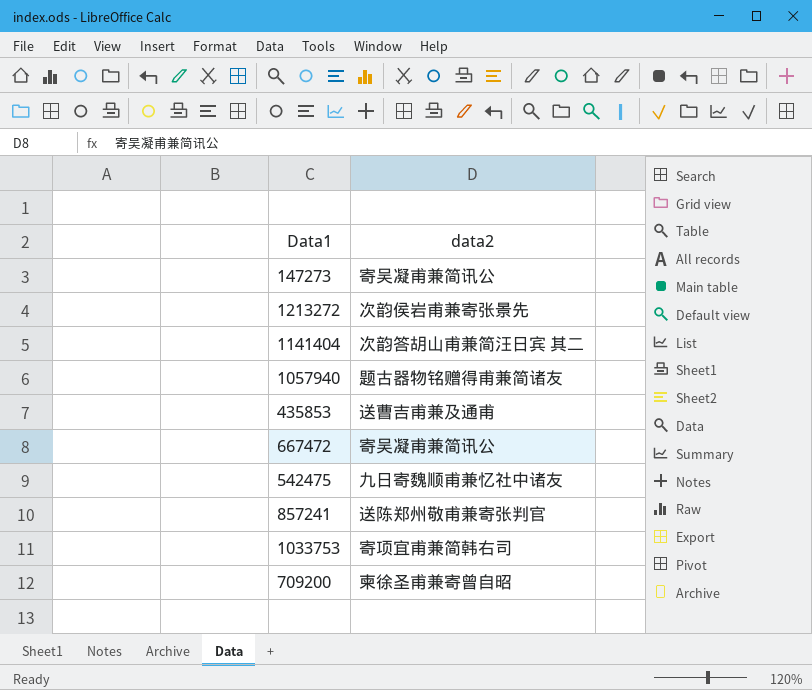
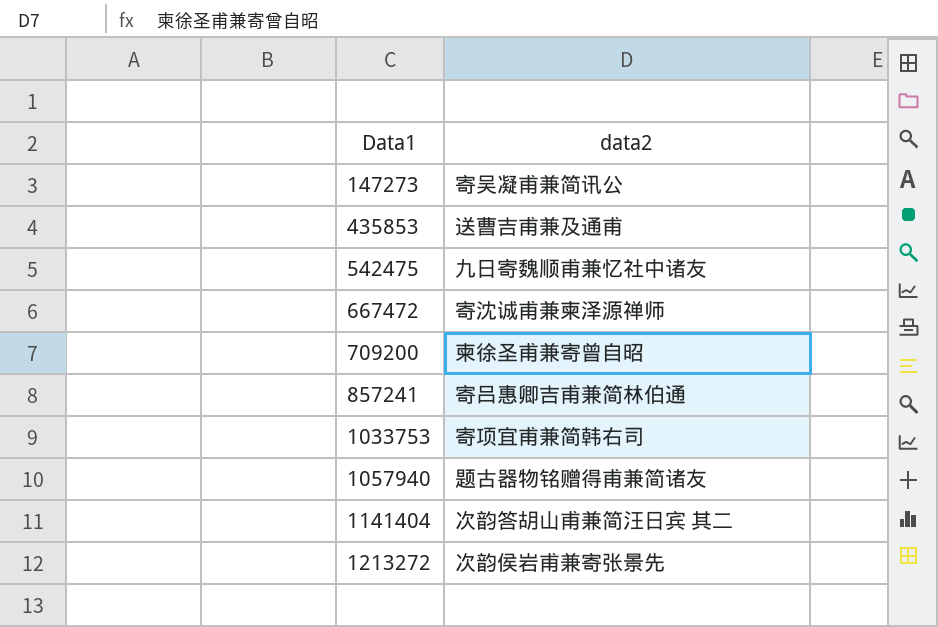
row order: none -> Data1 ascending
667472 | data2: 寄吴凝甫兼简讯公 -> 寄沈诚甫兼柬泽源禅师
857241 | data2: 送陈郑州敬甫兼寄张判官 -> 寄吕惠卿吉甫兼简林伯通

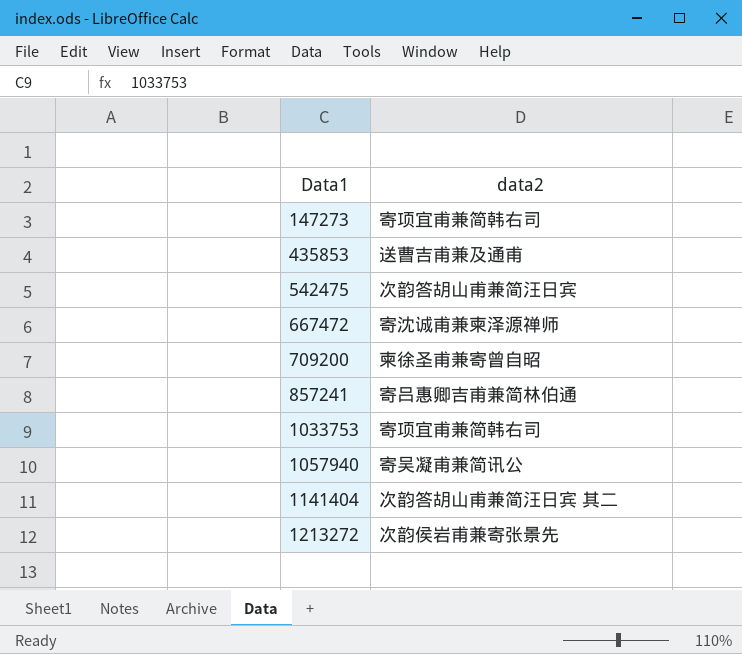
147273 | data2: 寄吴凝甫兼简讯公 -> 寄项宜甫兼简韩右司
542475 | data2: 九日寄魏顺甫兼忆社中诸友 -> 次韵答胡山甫兼简汪日宾
1057940 | data2: 题古器物铭赠得甫兼简诸友 -> 寄吴凝甫兼简讯公

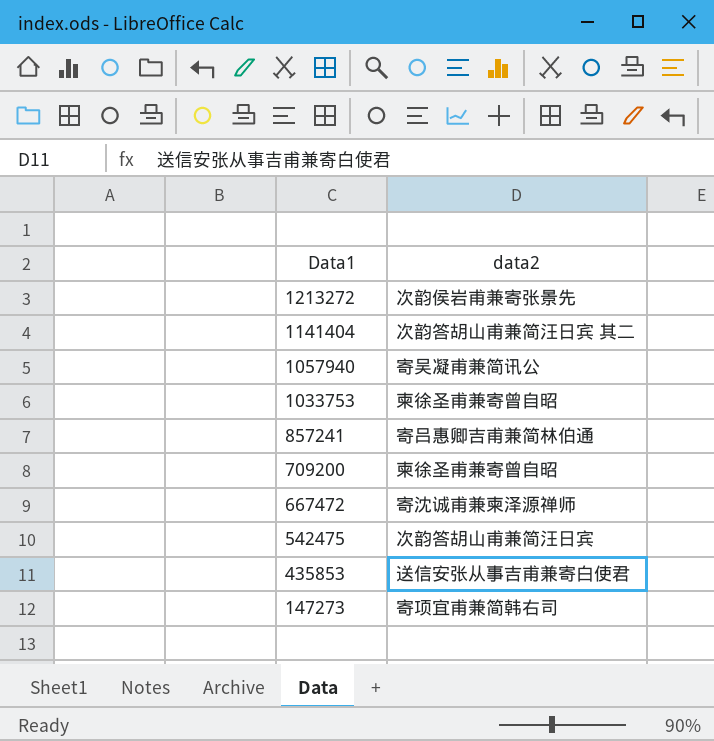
row order: Data1 ascending -> Data1 descending
1033753 | data2: 寄项宜甫兼简韩右司 -> 柬徐圣甫兼寄曾自昭
435853 | data2: 送曹吉甫兼及通甫 -> 送信安张从事吉甫兼寄白使君

